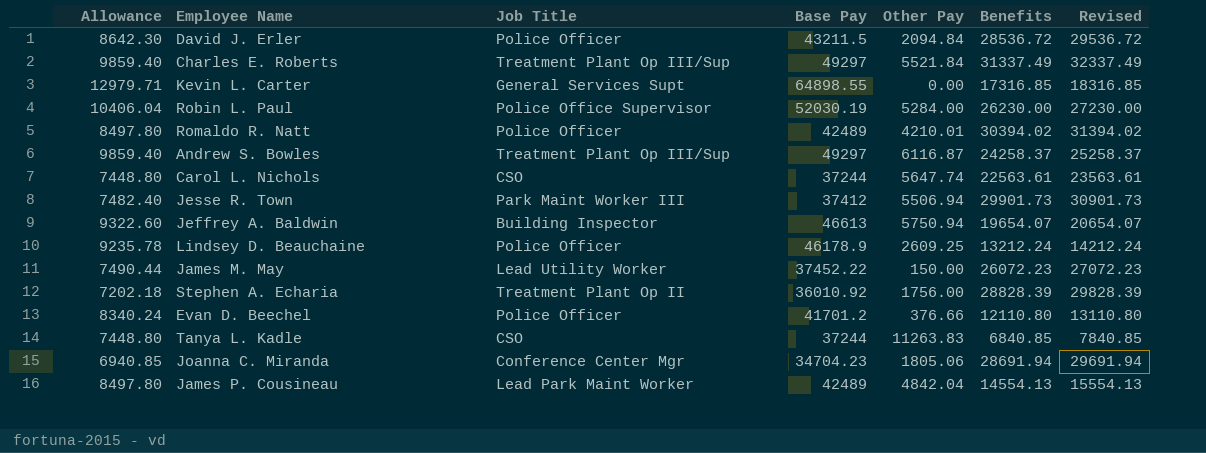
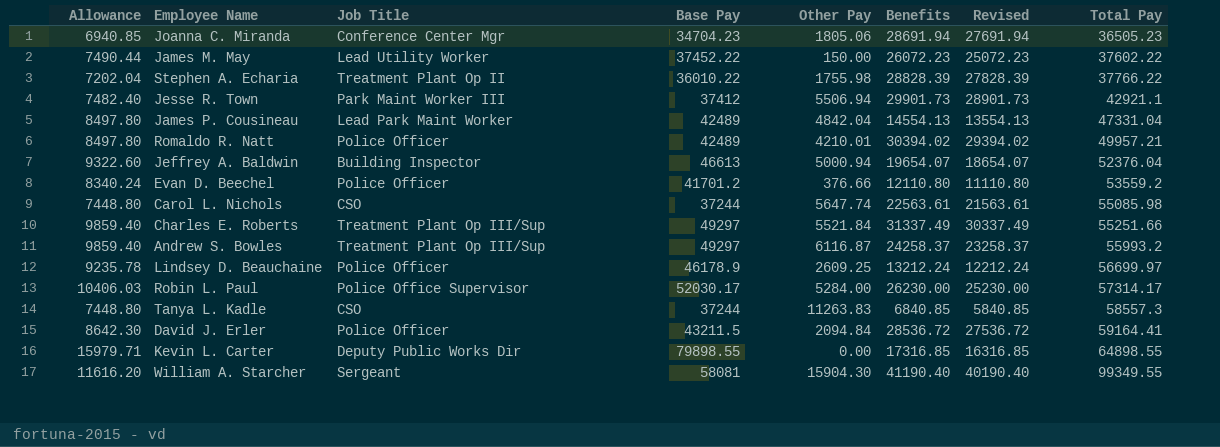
row order: none -> Total Pay ascending
column Revised | formula: [Benefits] + 1000 -> [Benefits] - 1000
column Total Pay | position: none -> 8
Stephen A. Echaria | Allowance: 7202.18 -> 7202.04
Stephen A. Echaria | Base Pay: 36010.92 -> 36010.22
Stephen A. Echaria | Other Pay: 1756.00 -> 1755.98
Jeffrey A. Baldwin | Other Pay: 5750.94 -> 5000.94
Robin L. Paul | Allowance: 10406.04 -> 10406.03
Robin L. Paul | Base Pay: 52030.19 -> 52030.17
Kevin L. Carter | Allowance: 12979.71 -> 15979.71
Kevin L. Carter | Job Title: General Services Supt -> Deputy Public Works Dir
Kevin L. Carter | Base Pay: 64898.55 -> 79898.55
row William A. Starcher: none -> 11616.20 | Sergeant | 58081 | 15904.30 | 41190.40 | 40190.40 | 99349.55

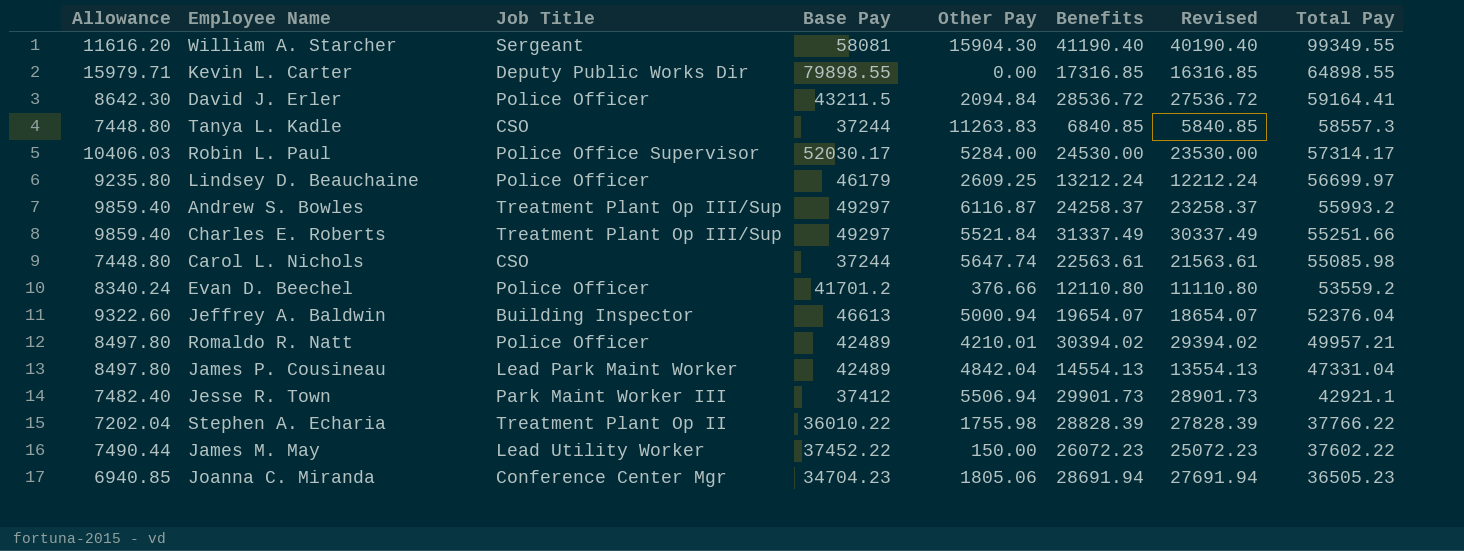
row order: Total Pay ascending -> Total Pay descending
Robin L. Paul | Benefits: 26230.00 -> 24530.00
Robin L. Paul | Revised: 25230.00 -> 23530.00
Lindsey D. Beauchaine | Allowance: 9235.78 -> 9235.80
Lindsey D. Beauchaine | Base Pay: 46178.9 -> 46179

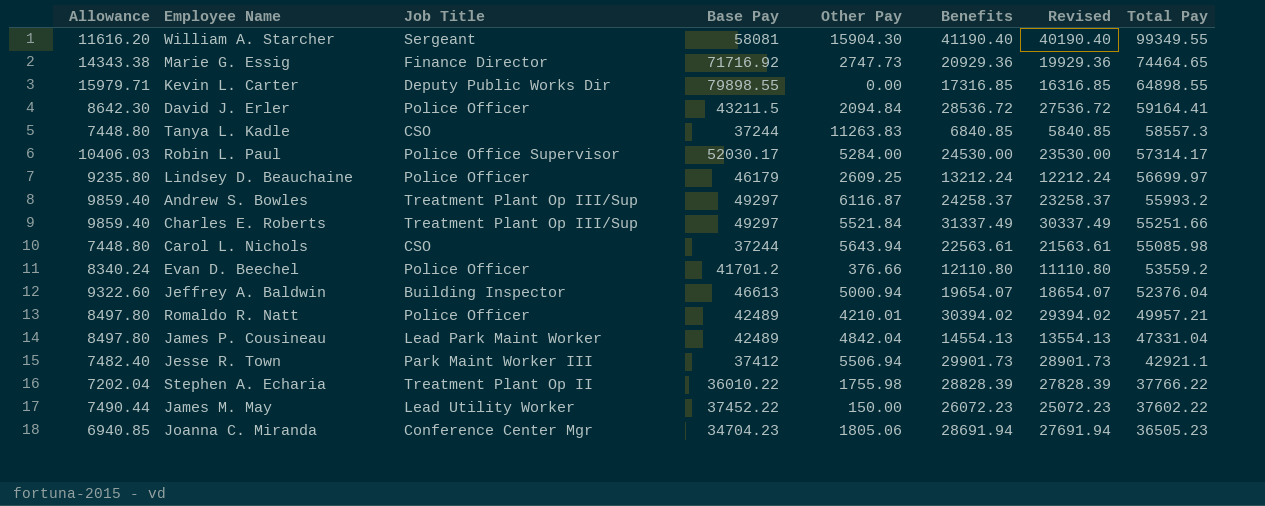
row Marie G. Essig: none -> 14343.38 | Finance Director | 71716.92 | 2747.73 | 20929.36 | 19929.36 | 74464.65
Carol L. Nichols | Other Pay: 5647.74 -> 5643.94

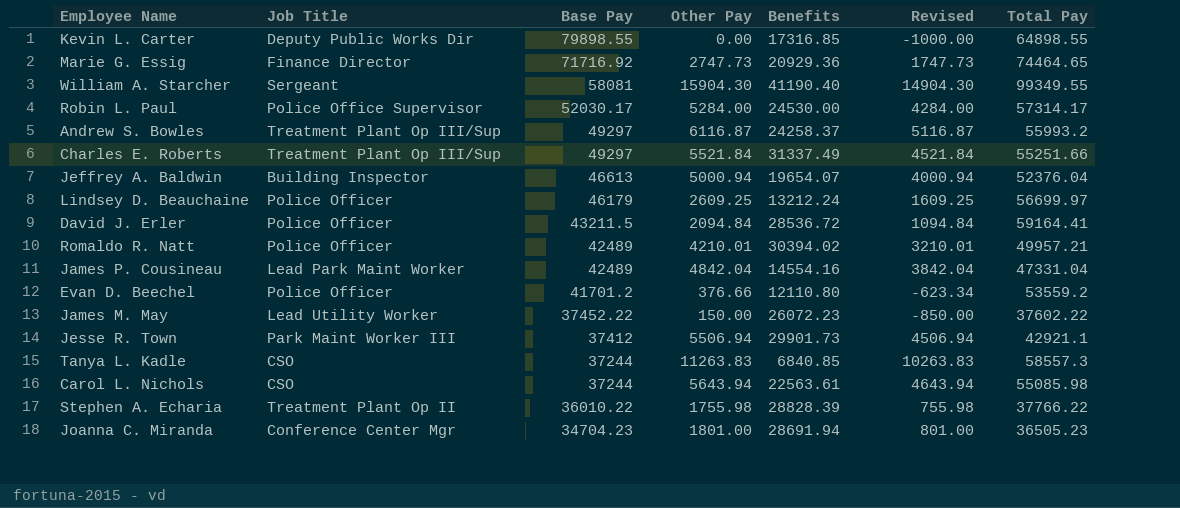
row order: Total Pay descending -> Base Pay descending
column Allowance | formula: [Base Pay] * 0.2 -> none
column Revised | formula: [Benefits] - 1000 -> [Other Pay] - 1000
James P. Cousineau | Benefits: 14554.13 -> 14554.16
Joanna C. Miranda | Other Pay: 1805.06 -> 1801.00

